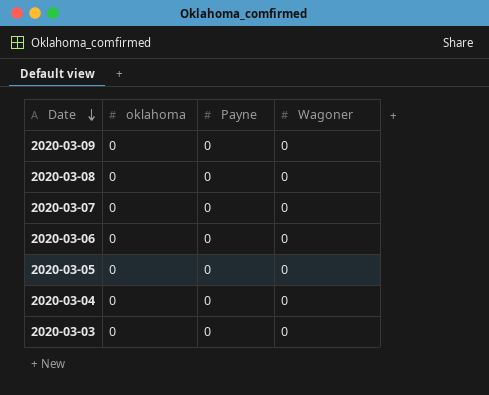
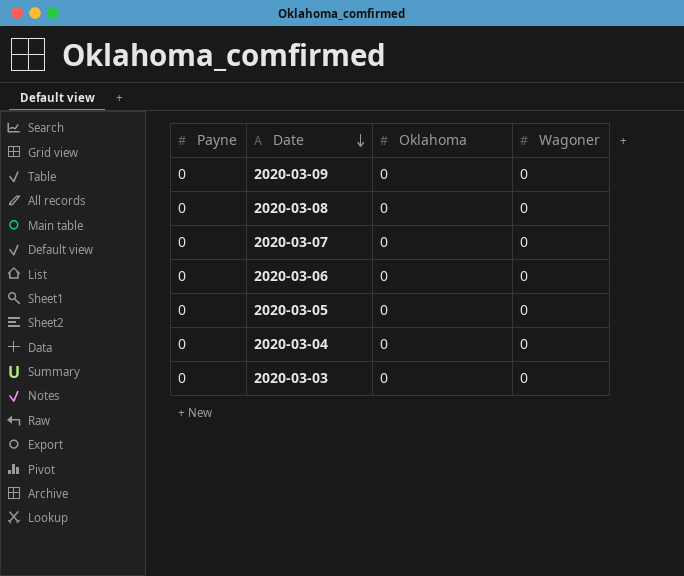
column Payne | position: 3 -> 1
column name: oklahoma -> Oklahoma

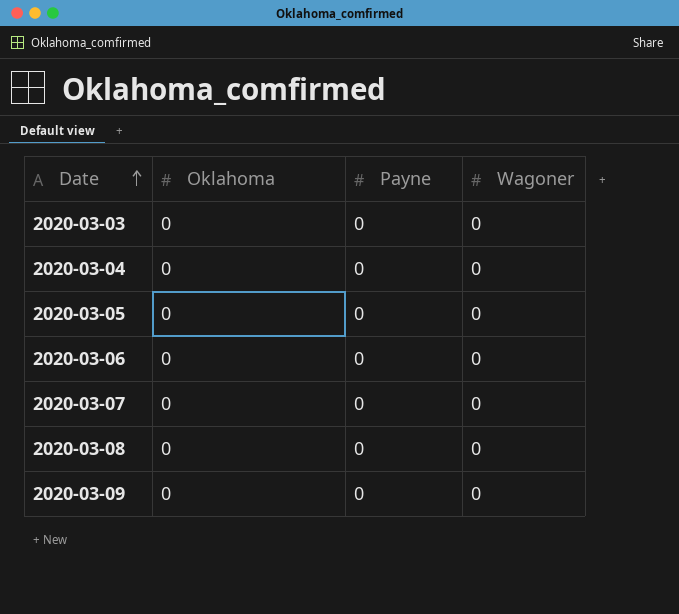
row order: Date descending -> Date ascending
column Payne | position: 1 -> 3

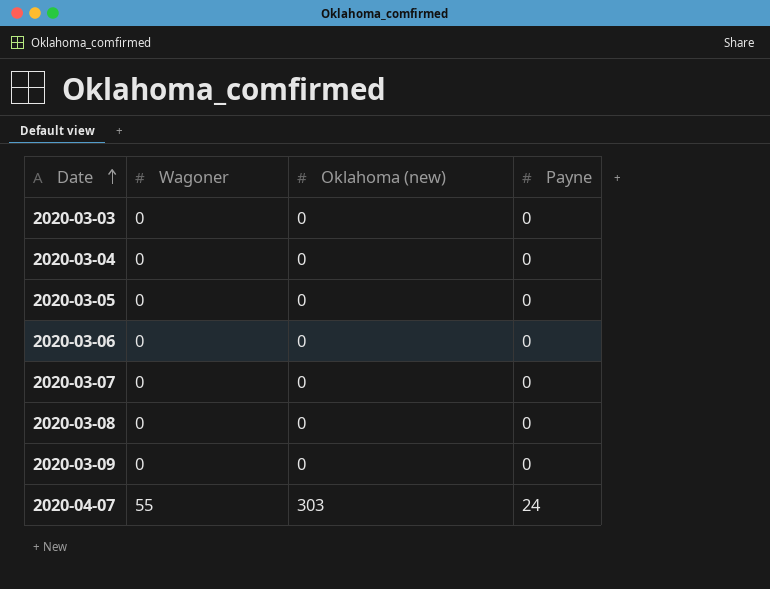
column Wagoner | position: 4 -> 2
column name: Oklahoma -> Oklahoma (new)
row 2020-04-07: none -> 55 | 303 | 24

